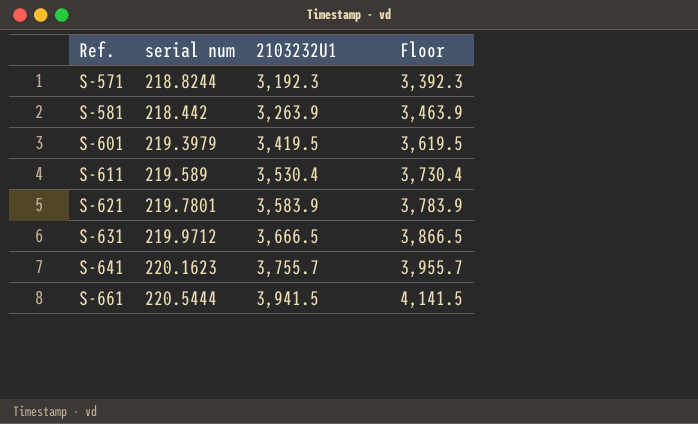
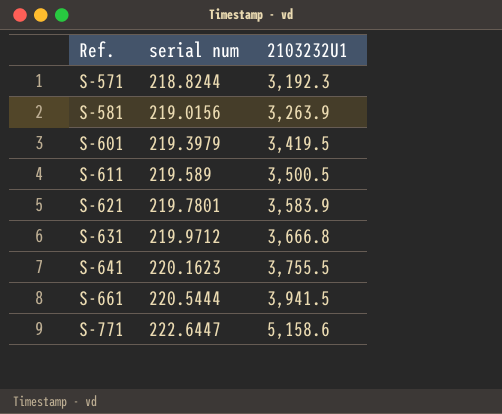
column Floor | formula: [2103232U1] + 200 -> none
S-581 | serial num: 218.442 -> 219.0156
S-611 | 2103232U1: 3,530.4 -> 3,500.5
S-631 | 2103232U1: 3,666.5 -> 3,666.8
S-641 | 2103232U1: 3,755.7 -> 3,755.5
row S-771: none -> 222.6447 | 5,158.6

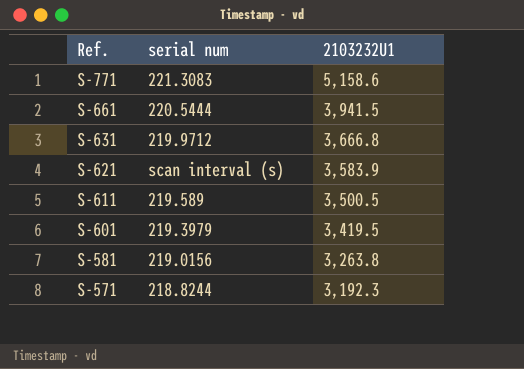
row order: Ref. ascending -> Ref. descending
row S-641: 220.1623 | 3,755.5 -> none
S-771 | serial num: 222.6447 -> 221.3083
S-621 | serial num: 219.7801 -> scan interval (s)
S-581 | 2103232U1: 3,263.9 -> 3,263.8

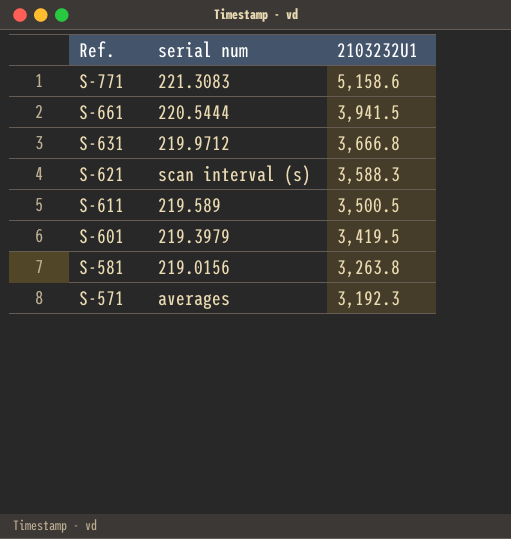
S-621 | 2103232U1: 3,583.9 -> 3,588.3
S-571 | serial num: 218.8244 -> averages

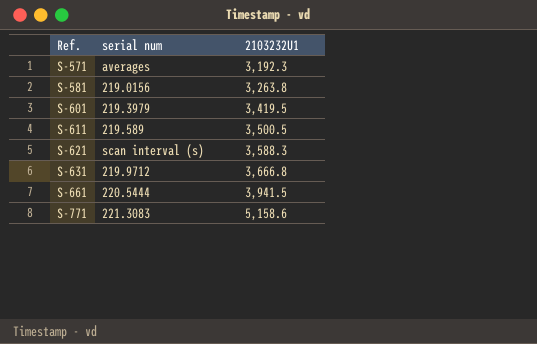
row order: Ref. descending -> Ref. ascending

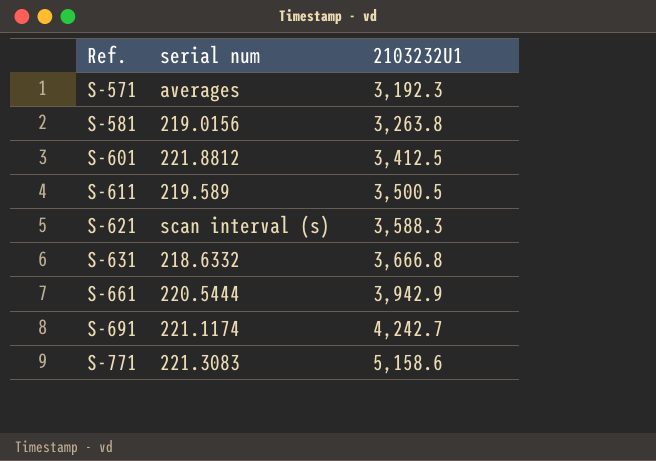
S-601 | serial num: 219.3979 -> 221.8812
S-601 | 2103232U1: 3,419.5 -> 3,412.5
S-631 | serial num: 219.9712 -> 218.6332
S-661 | 2103232U1: 3,941.5 -> 3,942.9
row S-691: none -> 221.1174 | 4,242.7

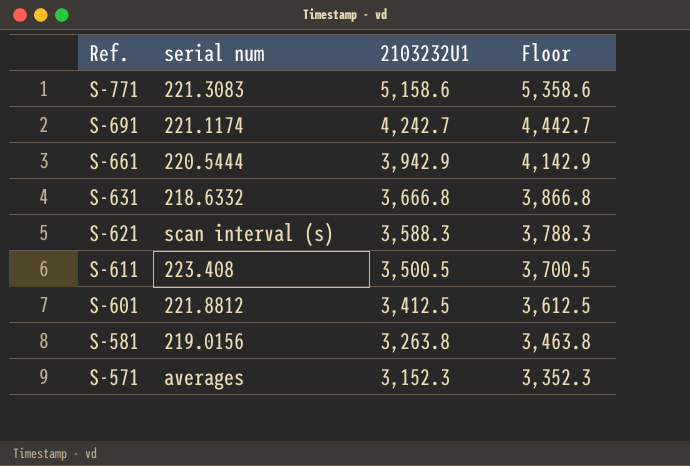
row order: Ref. ascending -> Ref. descending
column Floor | formula: none -> [2103232U1] + 200
S-611 | serial num: 219.589 -> 223.408
S-571 | 2103232U1: 3,192.3 -> 3,152.3

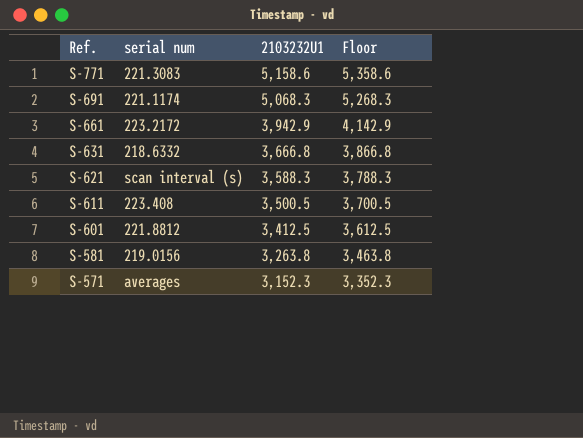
S-691 | 2103232U1: 4,242.7 -> 5,068.3
S-691 | Floor: 4,442.7 -> 5,268.3
S-661 | serial num: 220.5444 -> 223.2172

